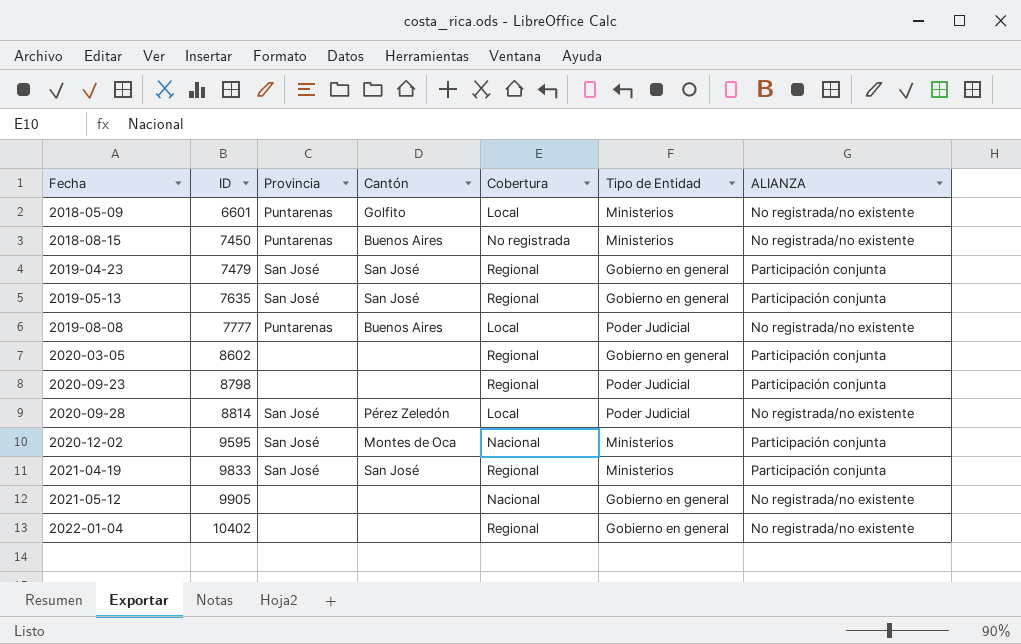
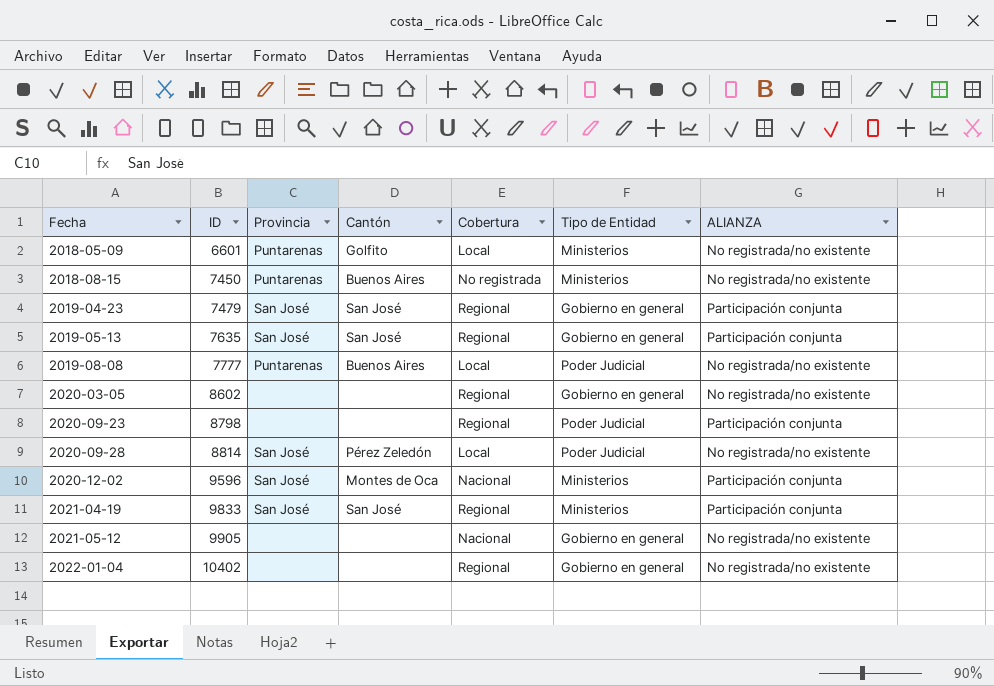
2020-03-05 | ALIANZA: Participación conjunta -> No registrada/no existente
2020-12-02 | ID: 9595 -> 9596

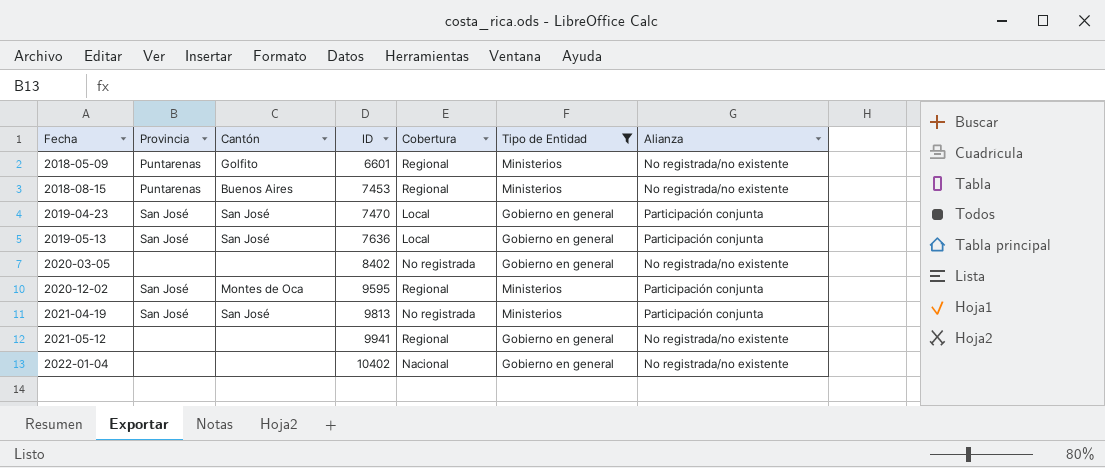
filter: none -> Tipo de Entidad != Poder Judicial
column ID | position: 2 -> 4
column name: ALIANZA -> Alianza
2018-05-09 | Cobertura: Local -> Regional
2018-08-15 | ID: 7450 -> 7453
2018-08-15 | Cobertura: No registrada -> Regional
2019-04-23 | ID: 7479 -> 7470
2019-04-23 | Cobertura: Regional -> Local
2019-05-13 | ID: 7635 -> 7636
2019-05-13 | Cobertura: Regional -> Local
2020-03-05 | ID: 8602 -> 8402
2020-03-05 | Cobertura: Regional -> No registrada
2020-12-02 | ID: 9596 -> 9595
2020-12-02 | Cobertura: Nacional -> Regional
2021-04-19 | ID: 9833 -> 9813
2021-04-19 | Cobertura: Regional -> No registrada
2021-05-12 | ID: 9905 -> 9941
2021-05-12 | Cobertura: Nacional -> Regional
2022-01-04 | Cobertura: Regional -> Nacional

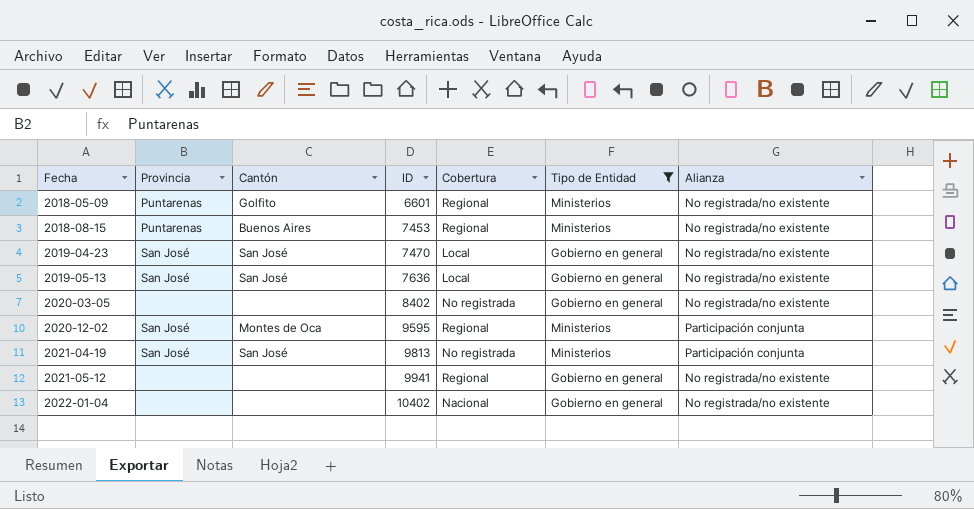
2019-04-23 | Alianza: Participación conjunta -> No registrada/no existente
2019-05-13 | Alianza: Participación conjunta -> No registrada/no existente

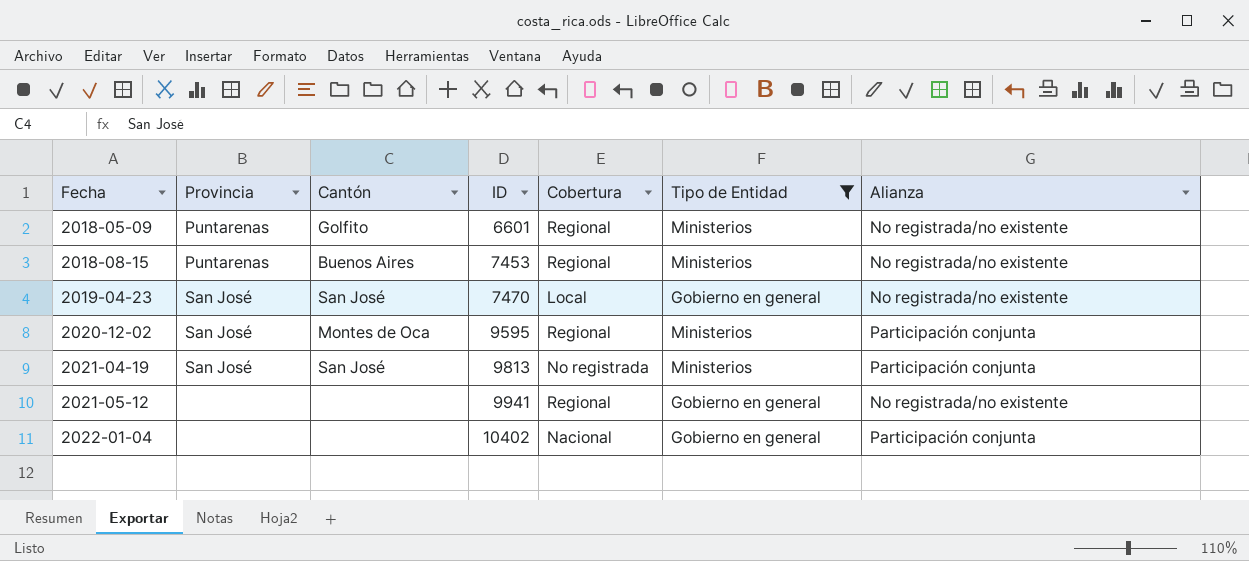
row 2019-05-13: San José | San José | 7636 | Local | Gobierno en general | No registrada/no existente -> none
row 2020-03-05: none | none | 8402 | No registrada | Gobierno en general | No registrada/no existente -> none
2022-01-04 | Alianza: No registrada/no existente -> Participación conjunta

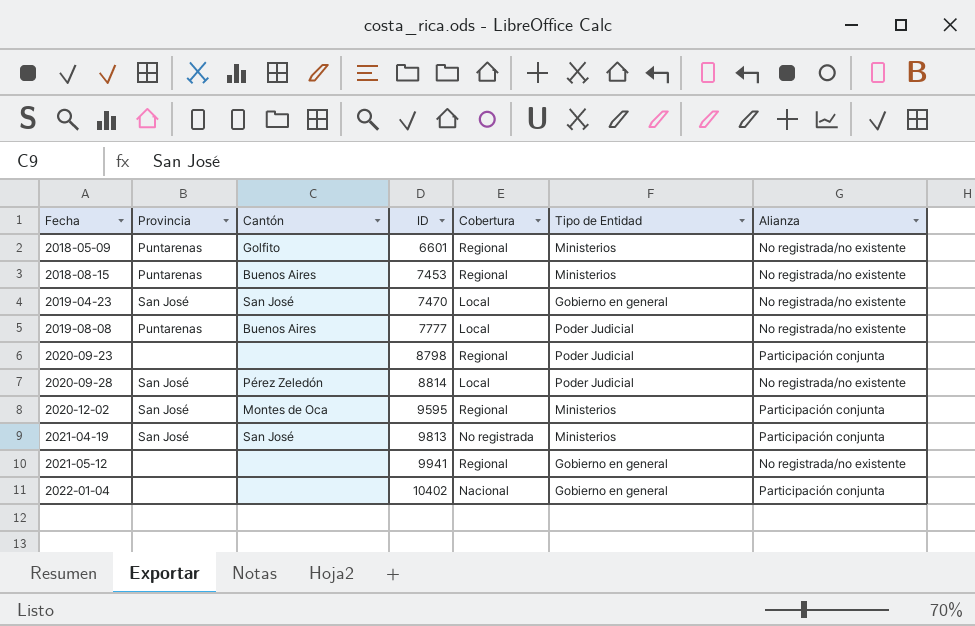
filter: Tipo de Entidad != Poder Judicial -> none

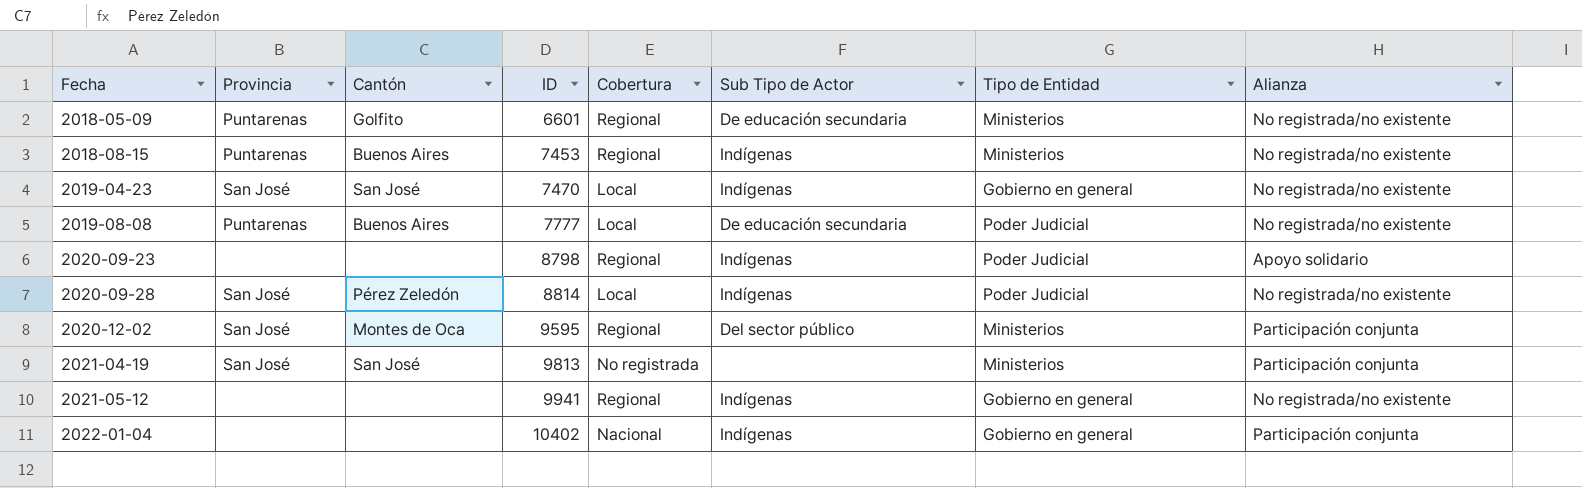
column Sub Tipo de Actor | position: none -> 6
2020-09-23 | Alianza: Participación conjunta -> Apoyo solidario

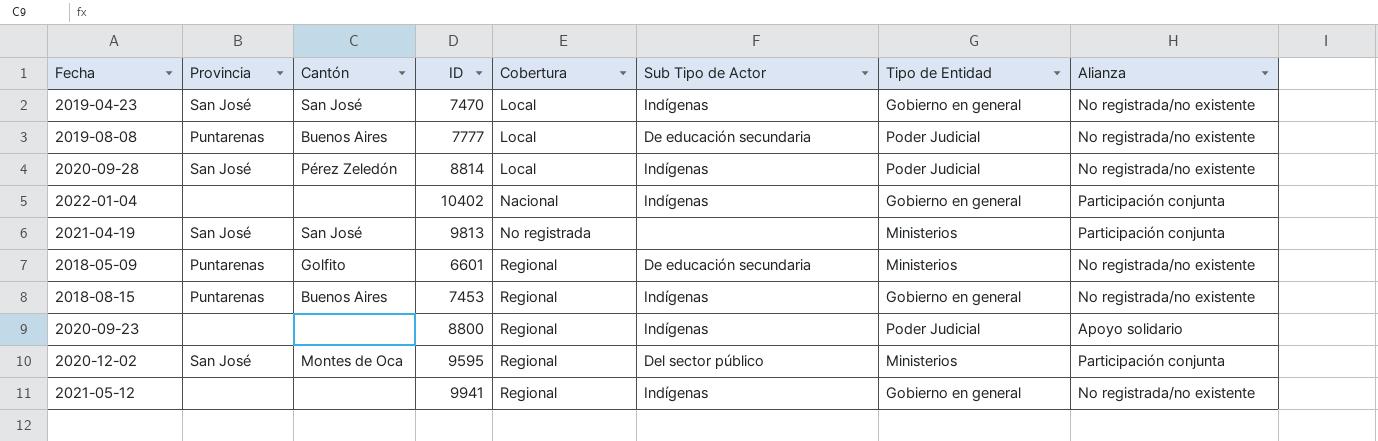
row order: Fecha ascending -> Cobertura ascending
2018-08-15 | Tipo de Entidad: Ministerios -> Gobierno en general
2020-09-23 | ID: 8798 -> 8800

